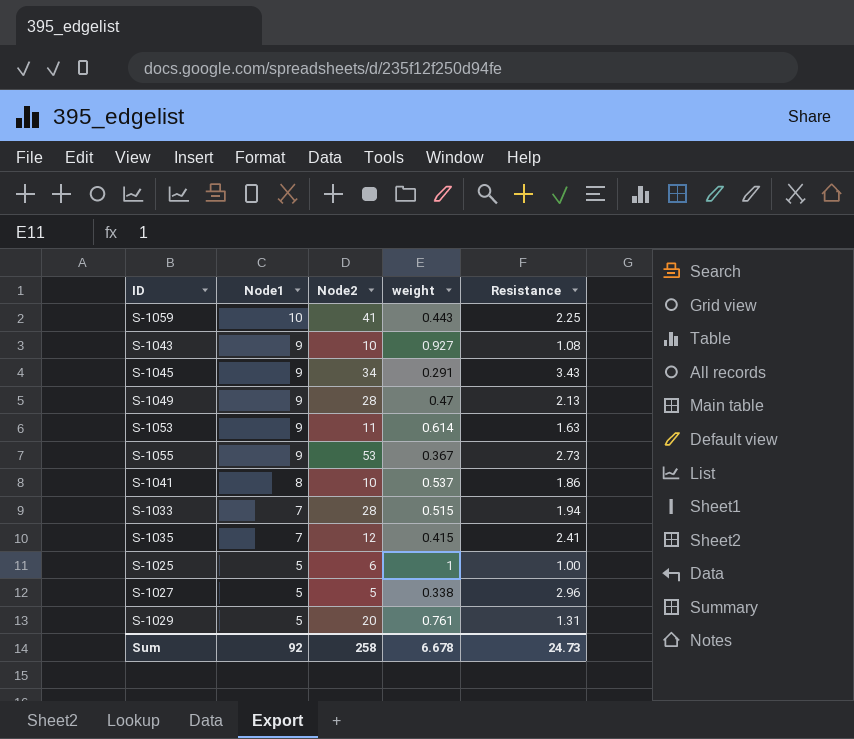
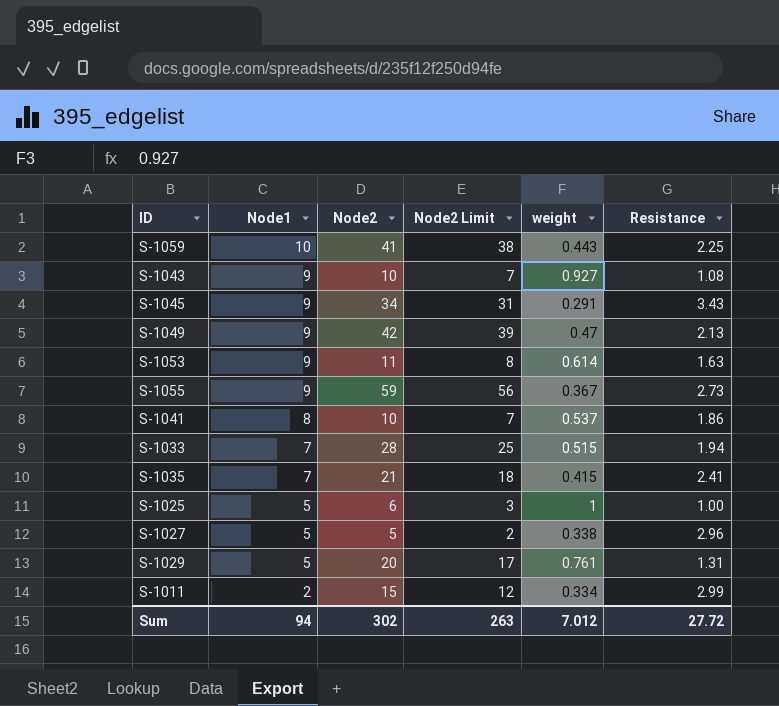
column Node2 Limit | formula: none -> [Node2] - 3
S-1049 | Node2: 28 -> 42
S-1055 | Node2: 53 -> 59
S-1035 | Node2: 12 -> 21
row S-1011: none -> 2 | 15 | 12 | 0.334 | 2.99
Sum | Node1: 92 -> 94
Sum | Node2: 258 -> 302
Sum | weight: 6.678 -> 7.012
Sum | Resistance: 24.73 -> 27.72

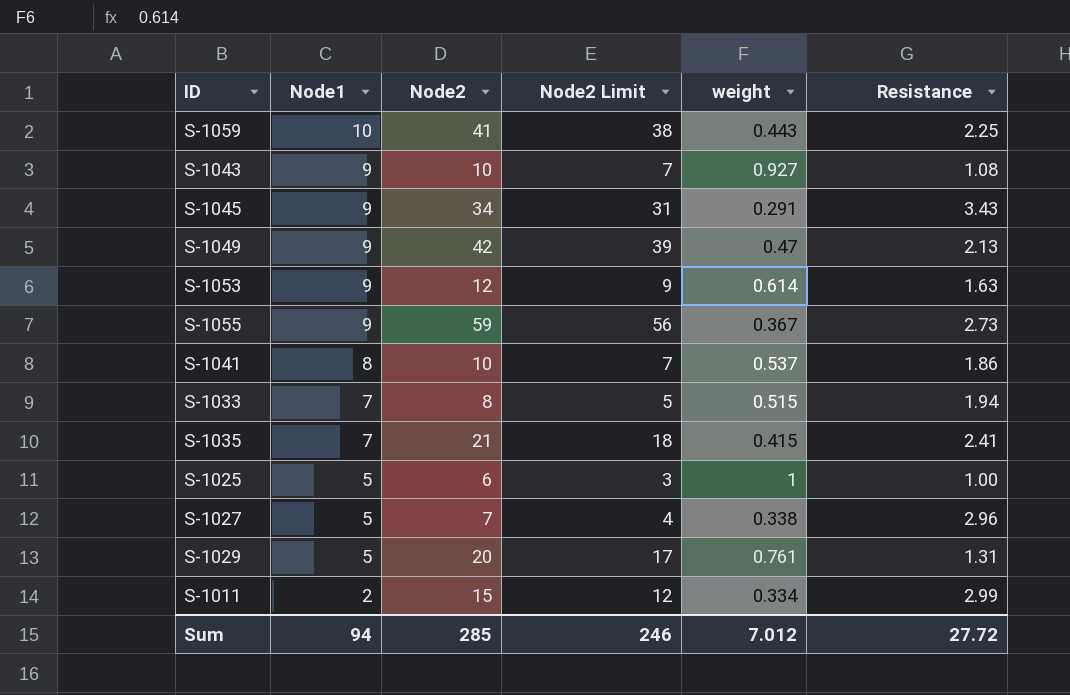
S-1053 | Node2: 11 -> 12
S-1053 | Node2 Limit: 8 -> 9
S-1033 | Node2: 28 -> 8
S-1033 | Node2 Limit: 25 -> 5
S-1027 | Node2: 5 -> 7
S-1027 | Node2 Limit: 2 -> 4
Sum | Node2: 302 -> 285
Sum | Node2 Limit: 263 -> 246

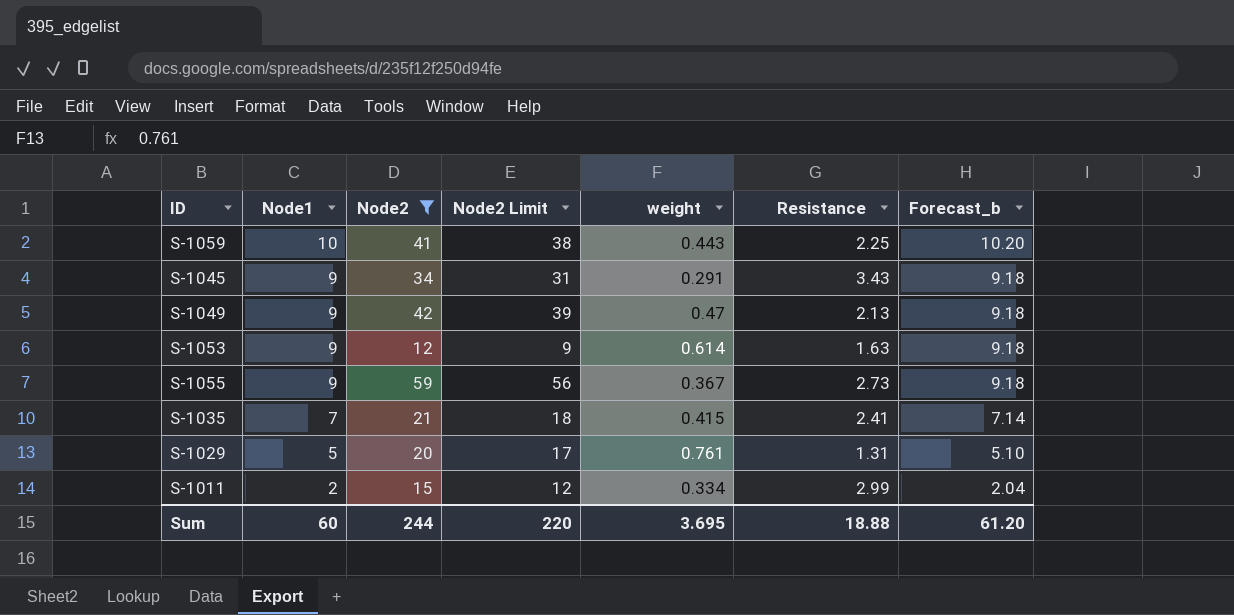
filter: none -> Node2 >= 12
column Forecast_b | formula: none -> [Node1] * 1.02
Sum | Node1: 94 -> 60
Sum | Node2: 285 -> 244
Sum | Node2 Limit: 246 -> 220
Sum | weight: 7.012 -> 3.695
Sum | Resistance: 27.72 -> 18.88

